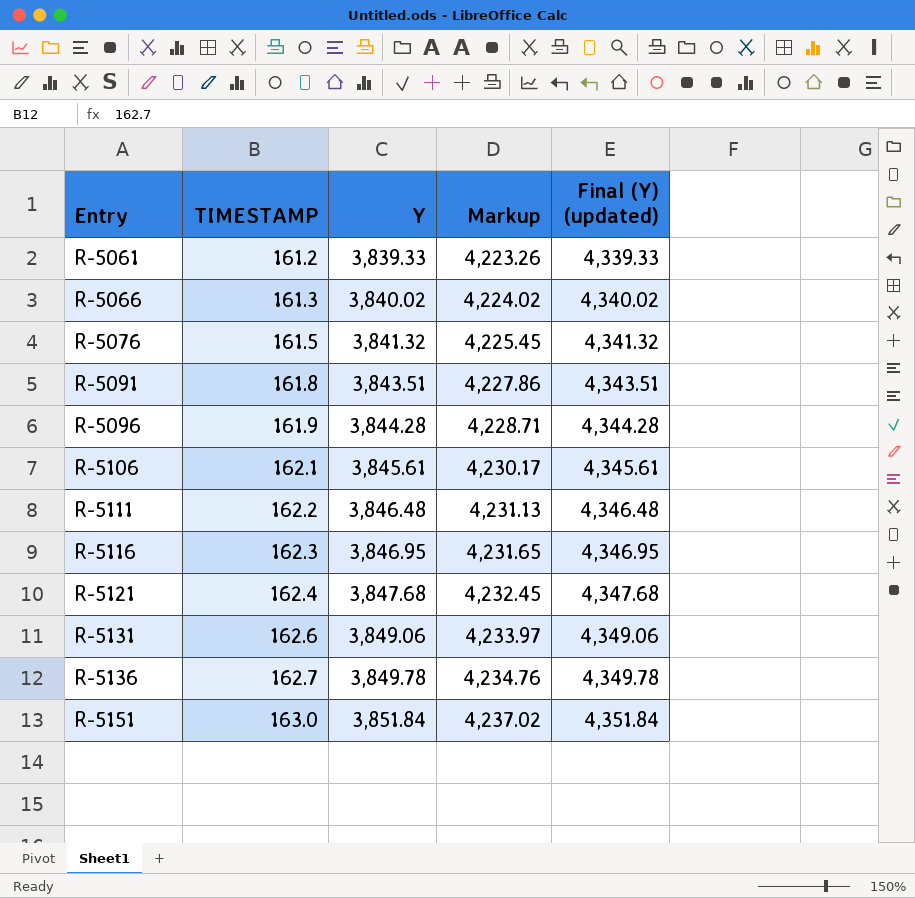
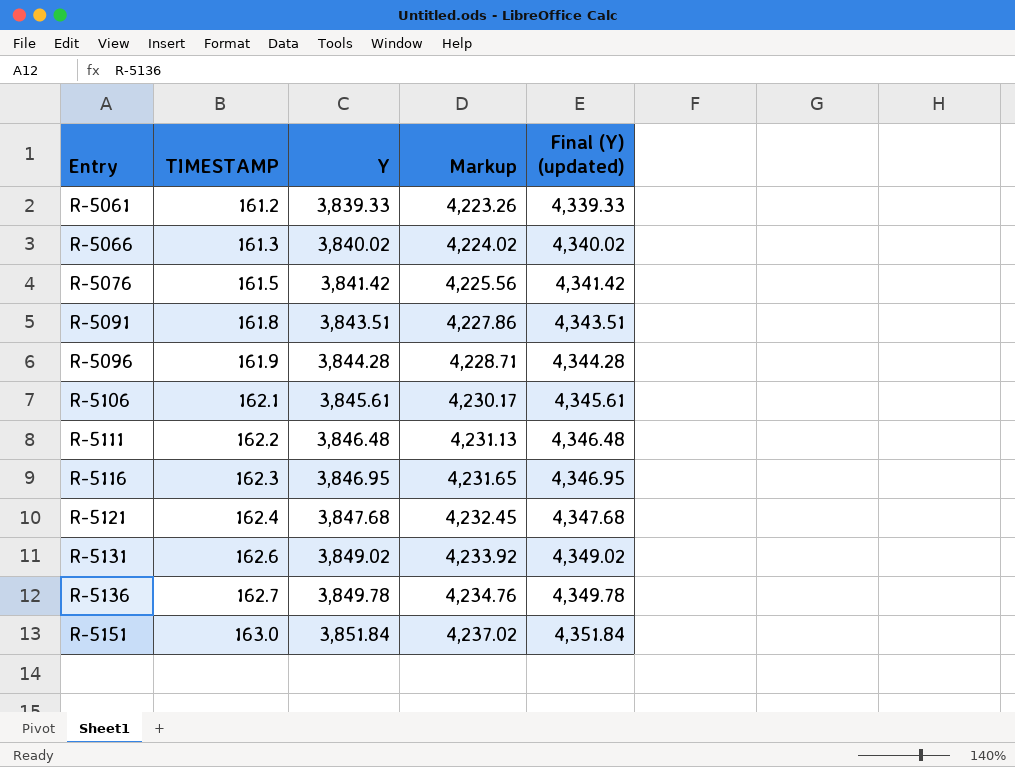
R-5076 | Y: 3,841.32 -> 3,841.42
R-5076 | Markup: 4,225.45 -> 4,225.56
R-5076 | Final (Y) (updated): 4,341.32 -> 4,341.42
R-5131 | Y: 3,849.06 -> 3,849.02
R-5131 | Markup: 4,233.97 -> 4,233.92
R-5131 | Final (Y) (updated): 4,349.06 -> 4,349.02

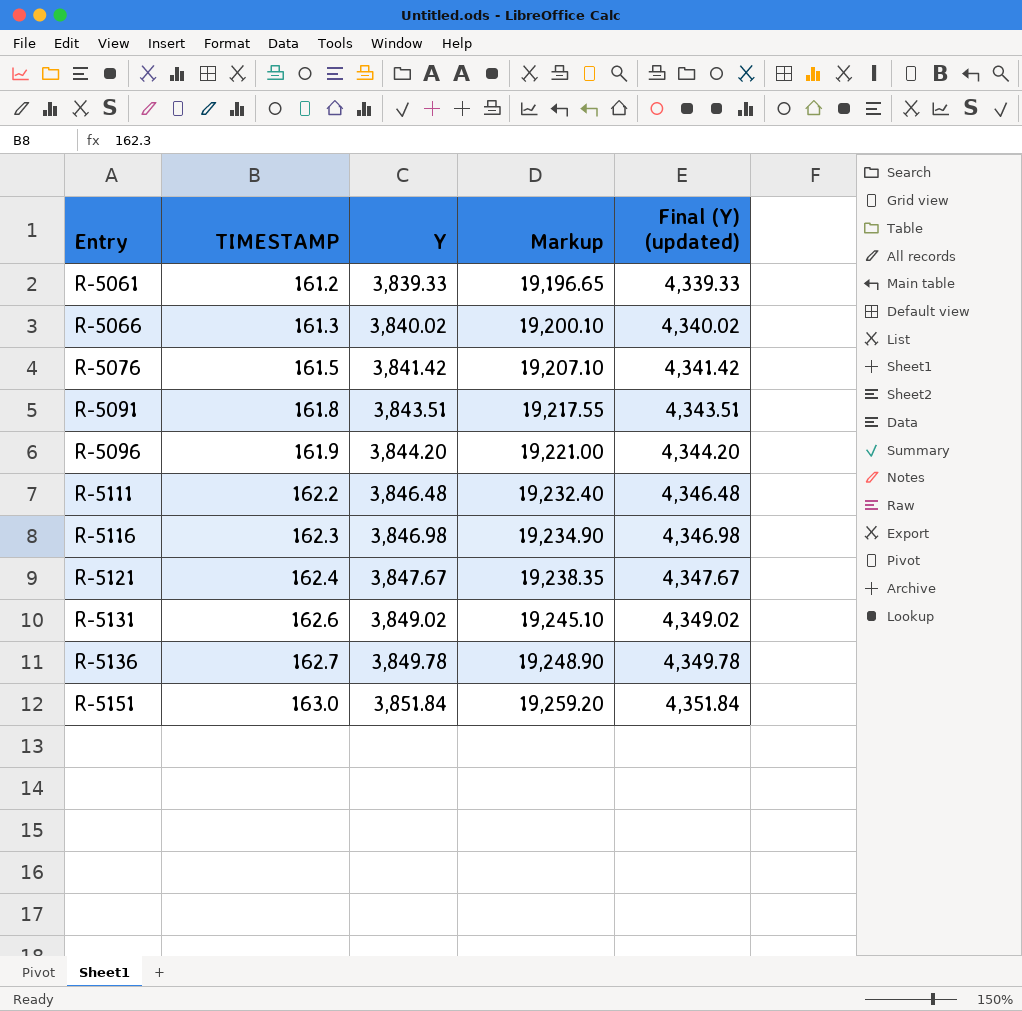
column Markup | formula: [Y] * 1.1 -> [Y] * 5
row R-5106: 162.1 | 3,845.61 | 4,230.17 | 4,345.61 -> none
R-5096 | Y: 3,844.28 -> 3,844.20
R-5096 | Final (Y) (updated): 4,344.28 -> 4,344.20
R-5116 | Y: 3,846.95 -> 3,846.98
R-5116 | Final (Y) (updated): 4,346.95 -> 4,346.98
R-5121 | Y: 3,847.68 -> 3,847.67
R-5121 | Final (Y) (updated): 4,347.68 -> 4,347.67

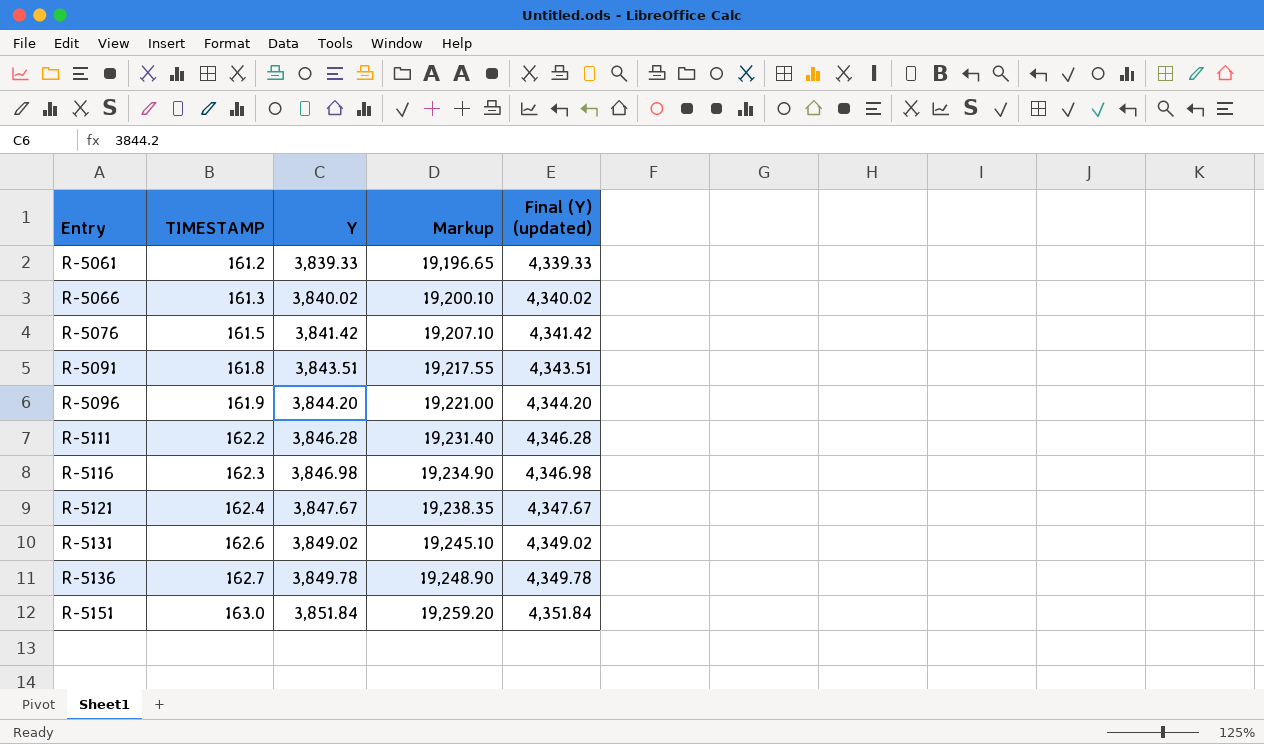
R-5111 | Y: 3,846.48 -> 3,846.28
R-5111 | Markup: 19,232.40 -> 19,231.40
R-5111 | Final (Y) (updated): 4,346.48 -> 4,346.28

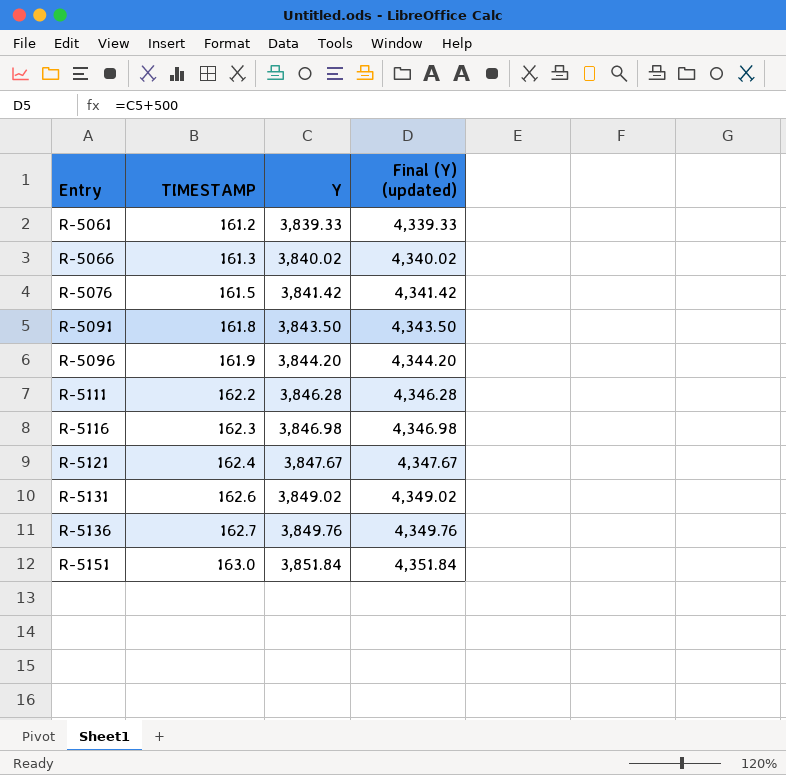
column Markup | formula: [Y] * 5 -> none
R-5091 | Y: 3,843.51 -> 3,843.50
R-5091 | Final (Y) (updated): 4,343.51 -> 4,343.50
R-5136 | Y: 3,849.78 -> 3,849.76
R-5136 | Final (Y) (updated): 4,349.78 -> 4,349.76

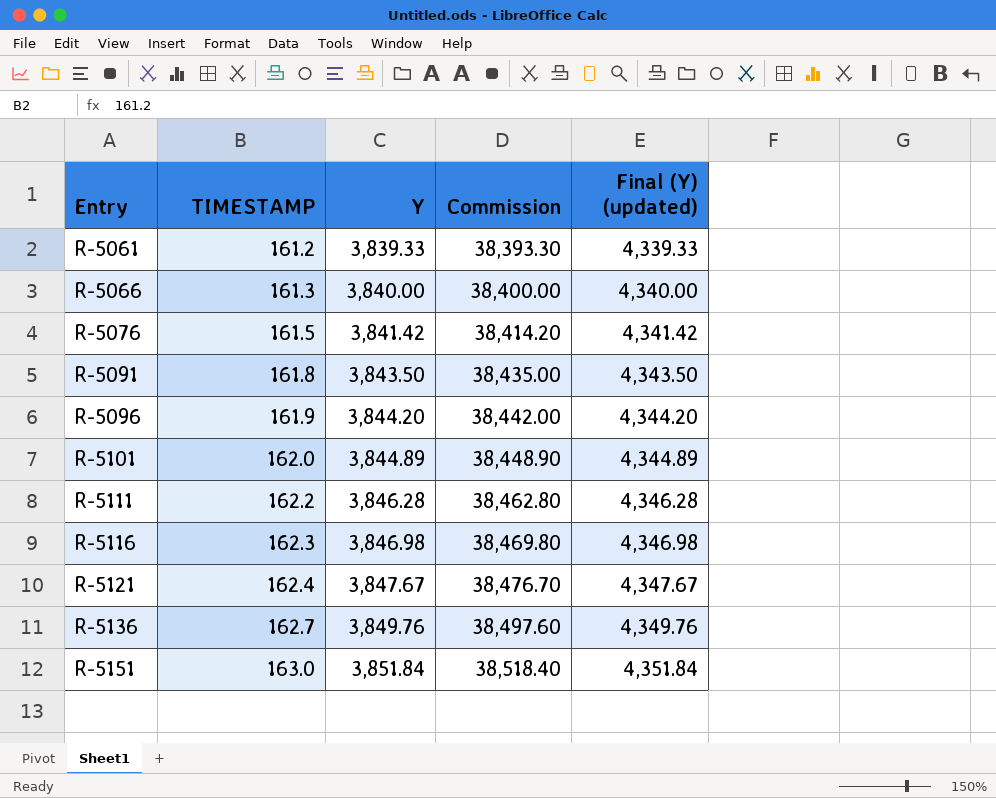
column Commission | formula: none -> [Y] * 10
row R-5131: 162.6 | 3,849.02 | 4,349.02 -> none
R-5066 | Y: 3,840.02 -> 3,840.00
R-5066 | Final (Y) (updated): 4,340.02 -> 4,340.00
row R-5101: none -> 162.0 | 3,844.89 | 38,448.90 | 4,344.89

